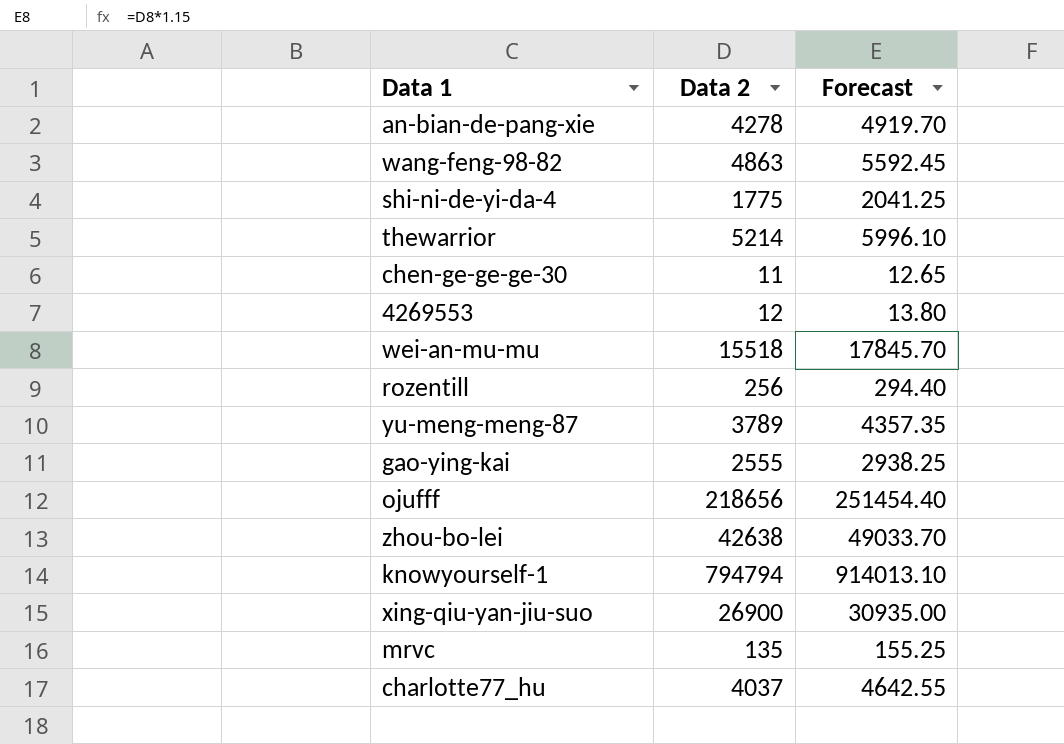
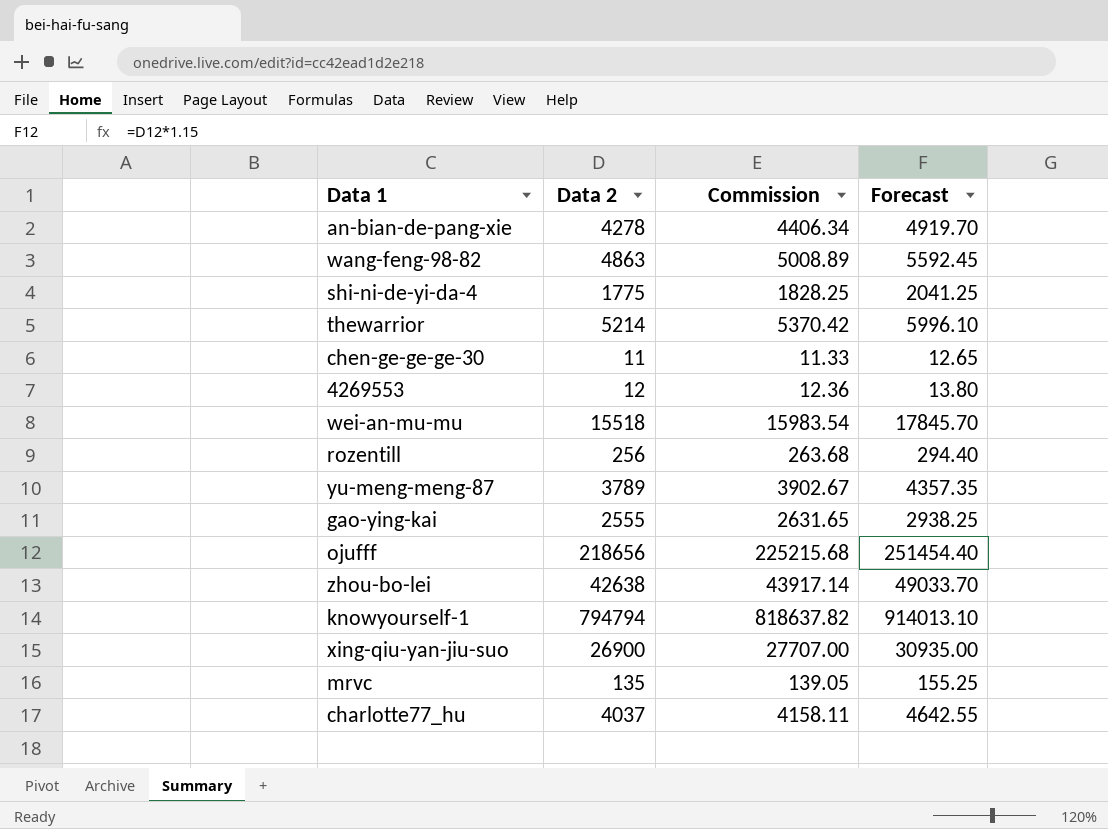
column Commission | formula: none -> [Data 2] * 1.03

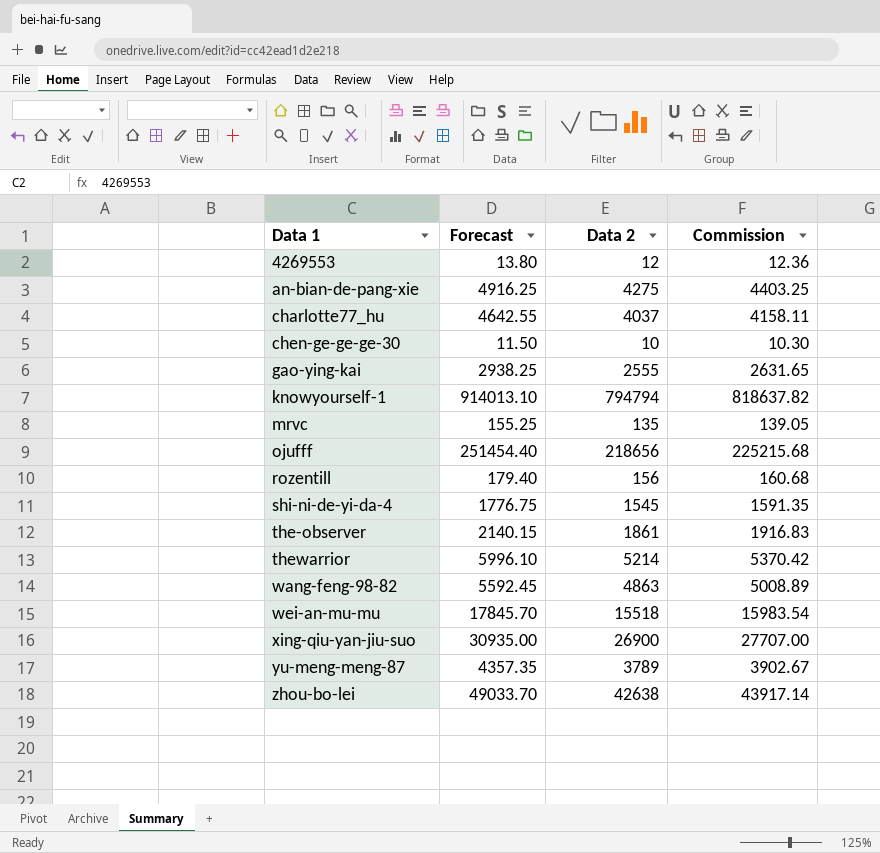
row order: none -> Data 1 ascending
column Forecast | position: 4 -> 2
an-bian-de-pang-xie | Forecast: 4919.70 -> 4916.25
an-bian-de-pang-xie | Data 2: 4278 -> 4275
an-bian-de-pang-xie | Commission: 4406.34 -> 4403.25
chen-ge-ge-ge-30 | Forecast: 12.65 -> 11.50
chen-ge-ge-ge-30 | Data 2: 11 -> 10
chen-ge-ge-ge-30 | Commission: 11.33 -> 10.30
rozentill | Forecast: 294.40 -> 179.40
rozentill | Data 2: 256 -> 156
rozentill | Commission: 263.68 -> 160.68
shi-ni-de-yi-da-4 | Forecast: 2041.25 -> 1776.75
shi-ni-de-yi-da-4 | Data 2: 1775 -> 1545
shi-ni-de-yi-da-4 | Commission: 1828.25 -> 1591.35
row the-observer: none -> 2140.15 | 1861 | 1916.83

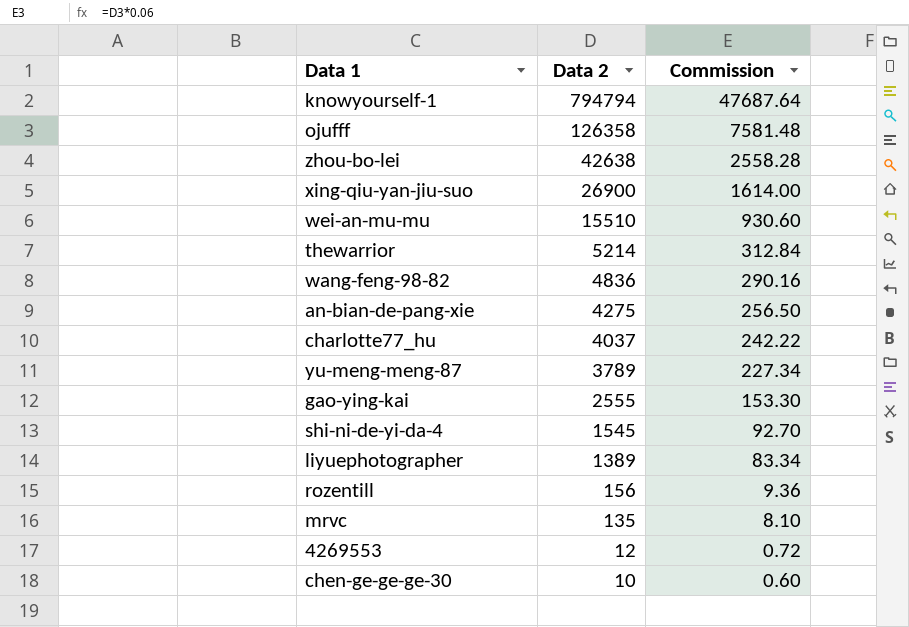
row order: Data 1 ascending -> Data 2 descending
column Forecast | formula: [Data 2] * 1.15 -> none
column Commission | formula: [Data 2] * 1.03 -> [Data 2] * 0.06
row the-observer: 2140.15 | 1861 | 1916.83 -> none
ojufff | Data 2: 218656 -> 126358
wei-an-mu-mu | Data 2: 15518 -> 15510
wang-feng-98-82 | Data 2: 4863 -> 4836
row liyuephotographer: none -> 1389 | 83.34

